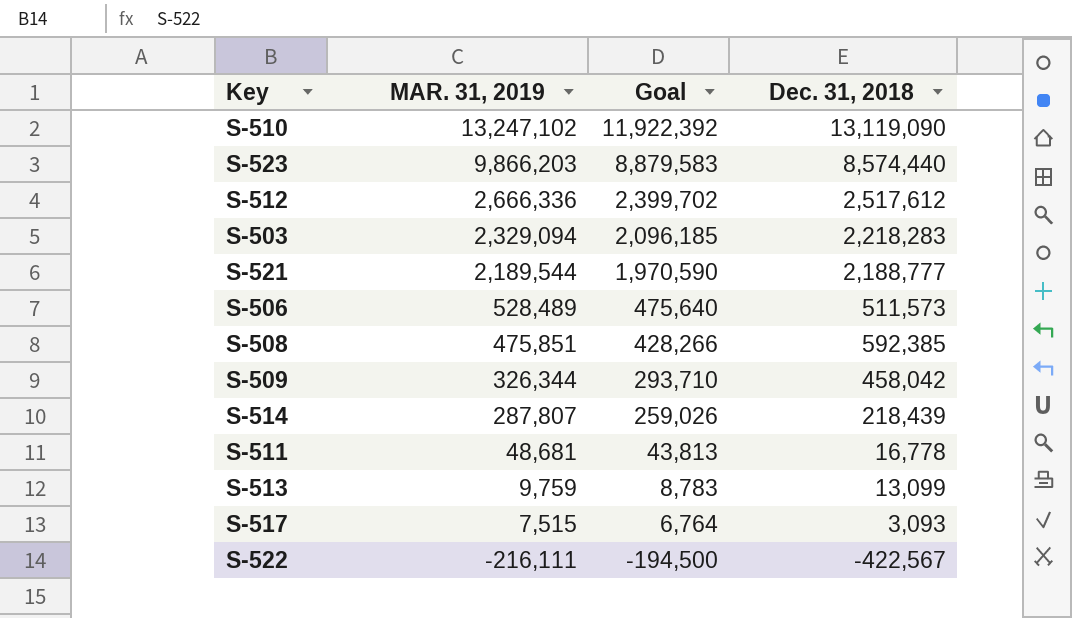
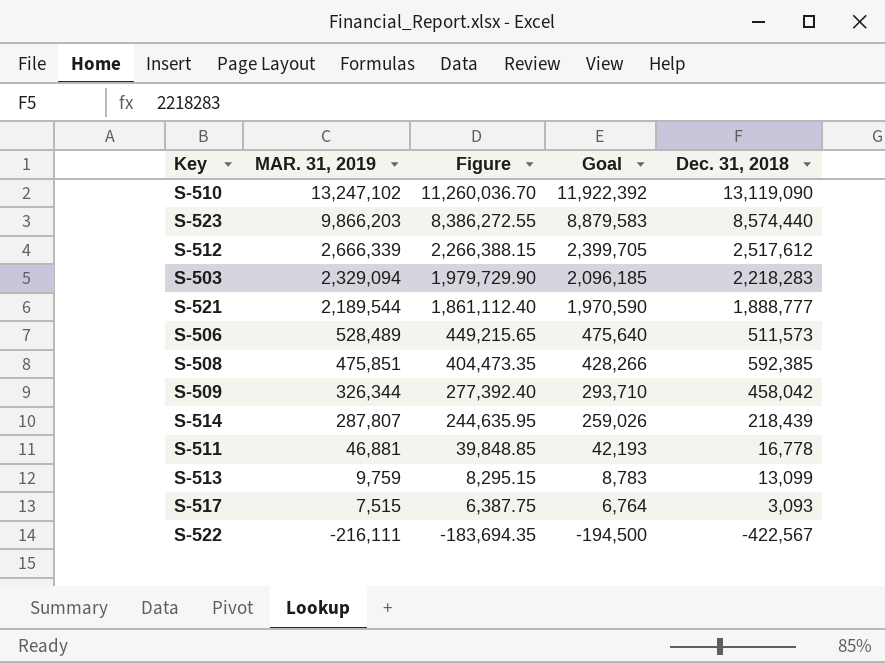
column Figure | formula: none -> [MAR. 31, 2019] * 0.85
S-512 | MAR. 31, 2019: 2,666,336 -> 2,666,339
S-512 | Goal: 2,399,702 -> 2,399,705
S-521 | Dec. 31, 2018: 2,188,777 -> 1,888,777
S-511 | MAR. 31, 2019: 48,681 -> 46,881
S-511 | Goal: 43,813 -> 42,193

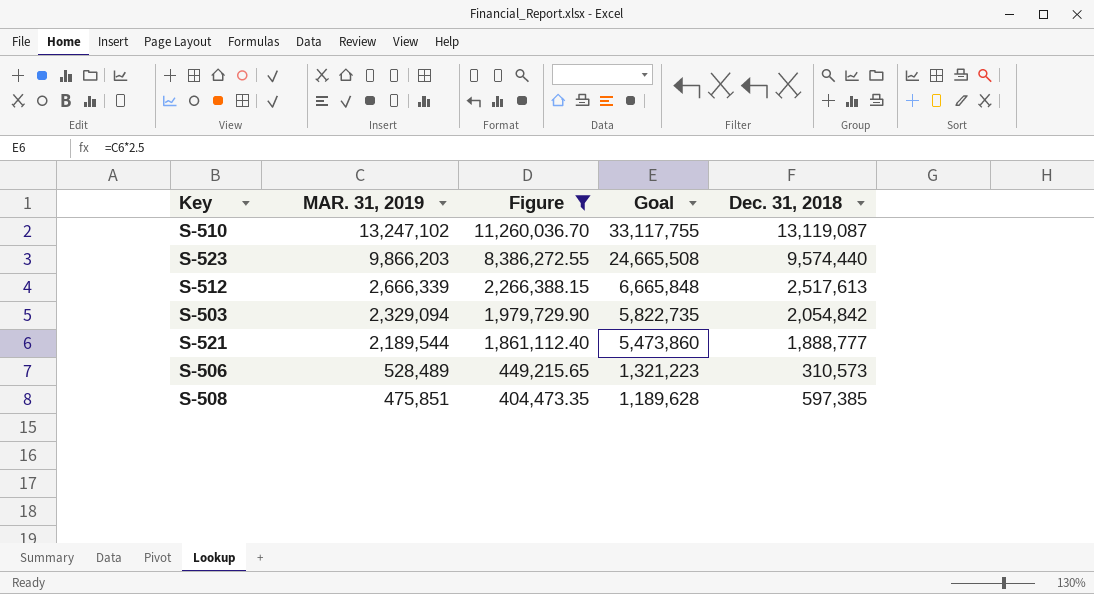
filter: none -> Figure >= 404,473.35
column Goal | formula: [MAR. 31, 2019] * 0.9 -> [MAR. 31, 2019] * 2.5
S-510 | Dec. 31, 2018: 13,119,090 -> 13,119,087
S-523 | Dec. 31, 2018: 8,574,440 -> 9,574,440
S-512 | Dec. 31, 2018: 2,517,612 -> 2,517,613
S-503 | Dec. 31, 2018: 2,218,283 -> 2,054,842
S-506 | Dec. 31, 2018: 511,573 -> 310,573
S-508 | Dec. 31, 2018: 592,385 -> 597,385

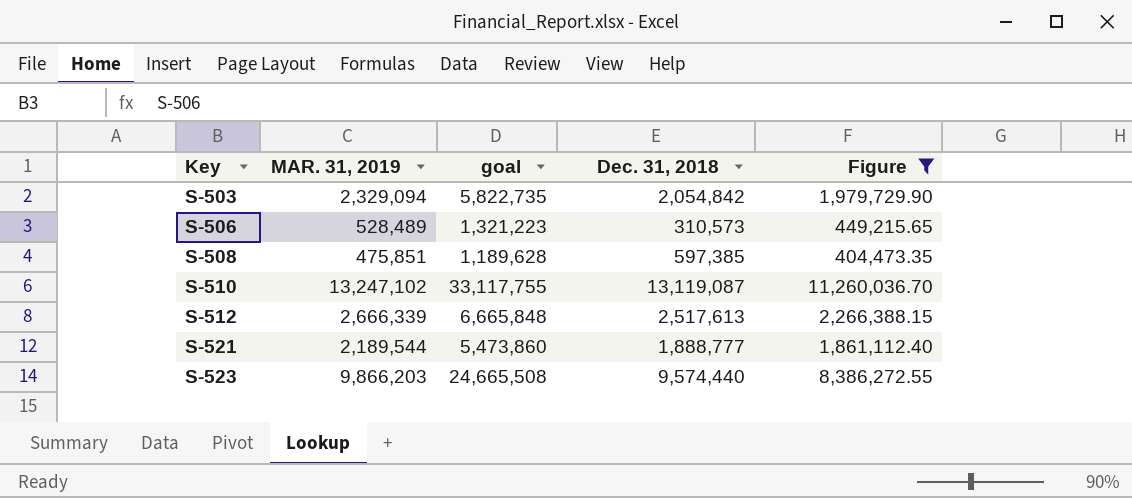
row order: MAR. 31, 2019 descending -> Key ascending
column name: Goal -> goal
column Figure | position: 3 -> 5

